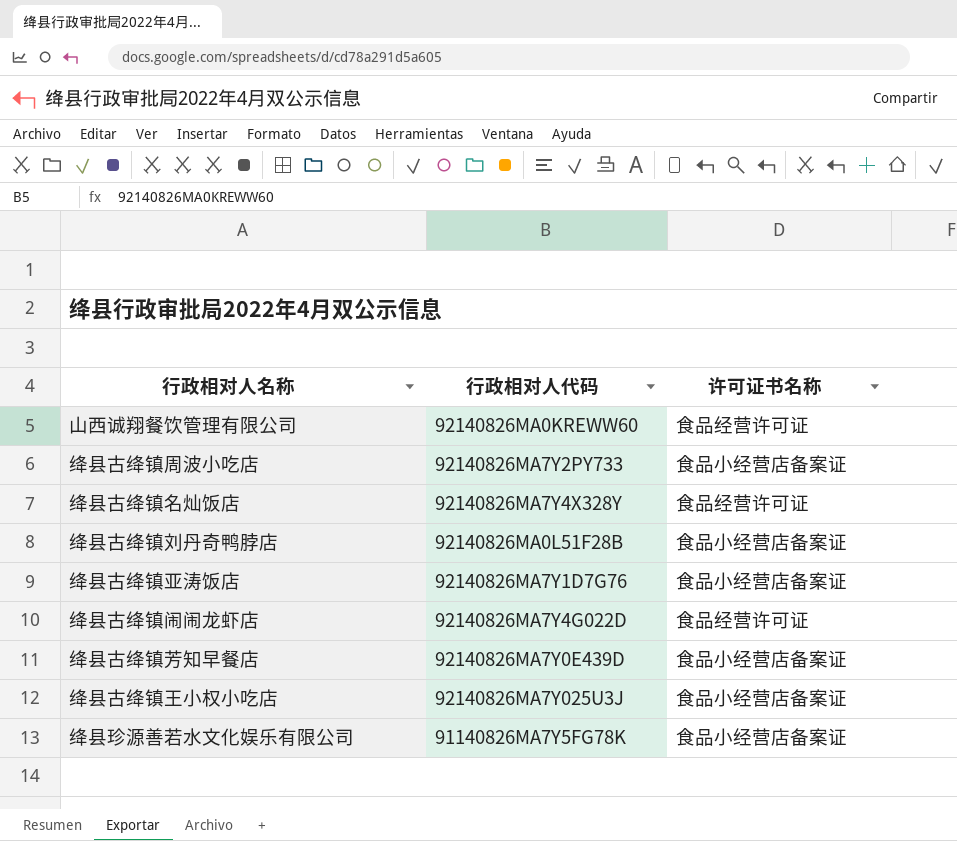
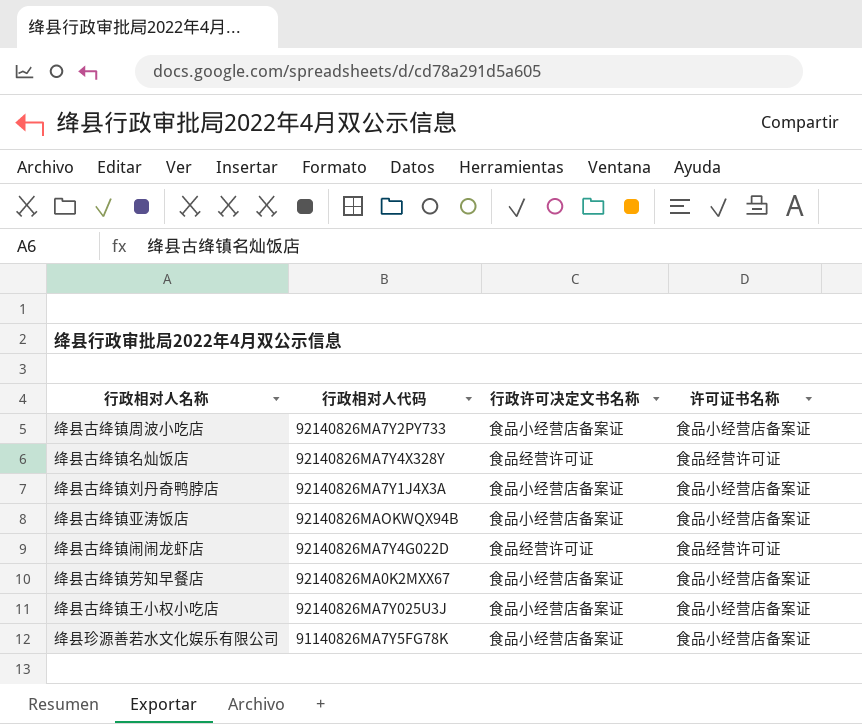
column 行政许可决定文书名称 | position: none -> 3
row 山西诚翔餐饮管理有限公司: 92140826MA0KREWW60 | 食品经营许可证 -> none
绛县古绛镇刘丹奇鸭脖店 | 行政相对人代码: 92140826MA0L51F28B -> 92140826MA7Y1J4X3A
绛县古绛镇亚涛饭店 | 行政相对人代码: 92140826MA7Y1D7G76 -> 92140826MAOKWQX94B
绛县古绛镇芳知早餐店 | 行政相对人代码: 92140826MA7Y0E439D -> 92140826MA0K2MXX67

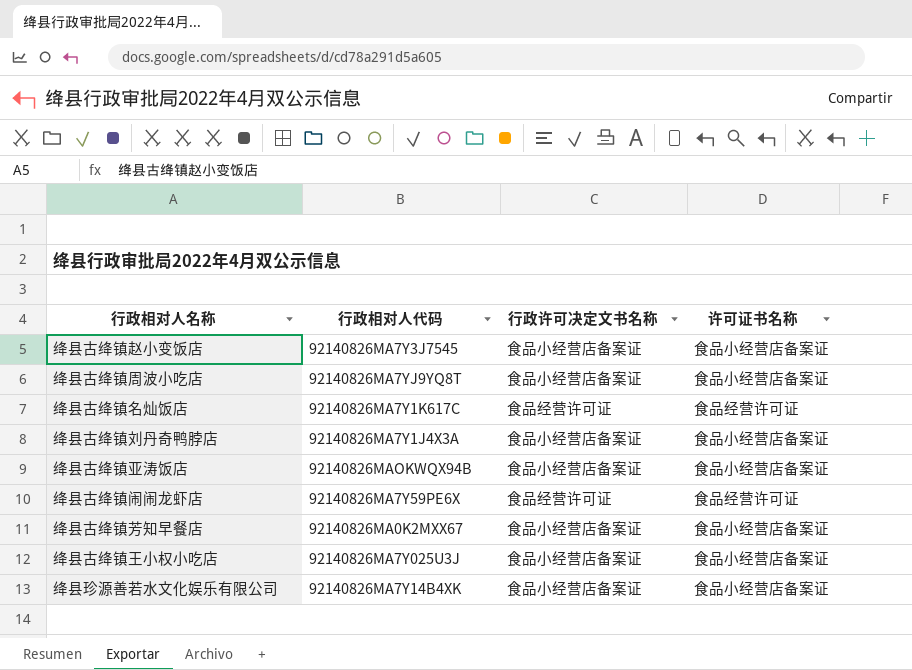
row 绛县古绛镇赵小变饭店: none -> 92140826MA7Y3J7545 | 食品小经营店备案证 | 食品小经营店备案证
绛县古绛镇周波小吃店 | 行政相对人代码: 92140826MA7Y2PY733 -> 92140826MA7YJ9YQ8T
绛县古绛镇名灿饭店 | 行政相对人代码: 92140826MA7Y4X328Y -> 92140826MA7Y1K617C
绛县古绛镇闹闹龙虾店 | 行政相对人代码: 92140826MA7Y4G022D -> 92140826MA7Y59PE6X
绛县珍源善若水文化娱乐有限公司 | 行政相对人代码: 91140826MA7Y5FG78K -> 92140826MA7Y14B4XK

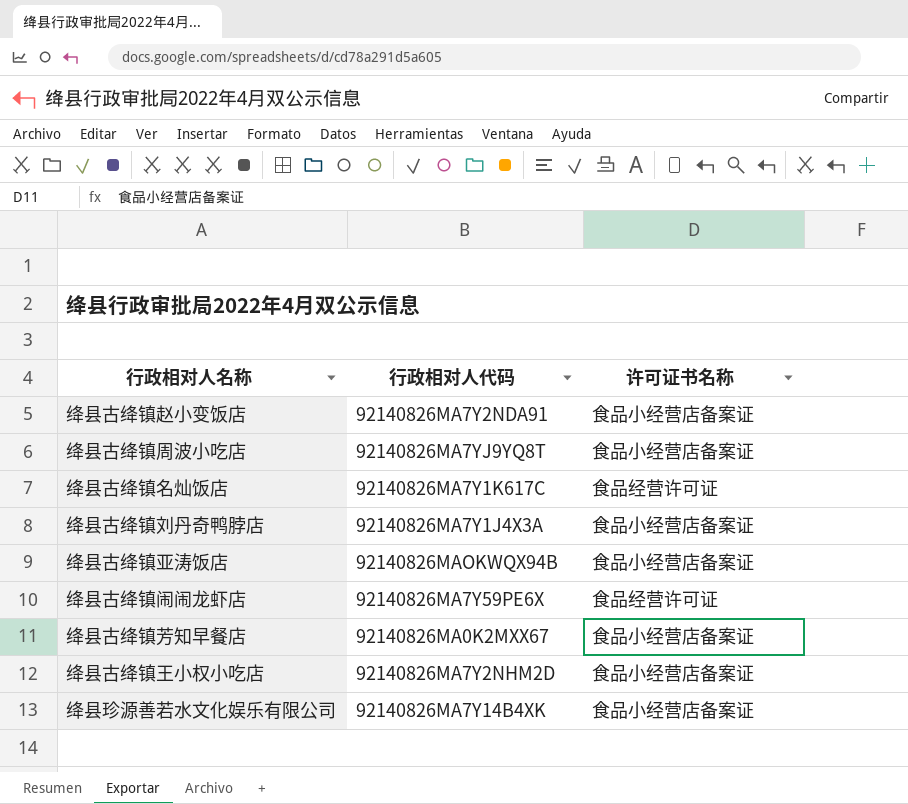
column 行政许可决定文书名称 | position: 3 -> none
绛县古绛镇赵小变饭店 | 行政相对人代码: 92140826MA7Y3J7545 -> 92140826MA7Y2NDA91
绛县古绛镇王小权小吃店 | 行政相对人代码: 92140826MA7Y025U3J -> 92140826MA7Y2NHM2D

